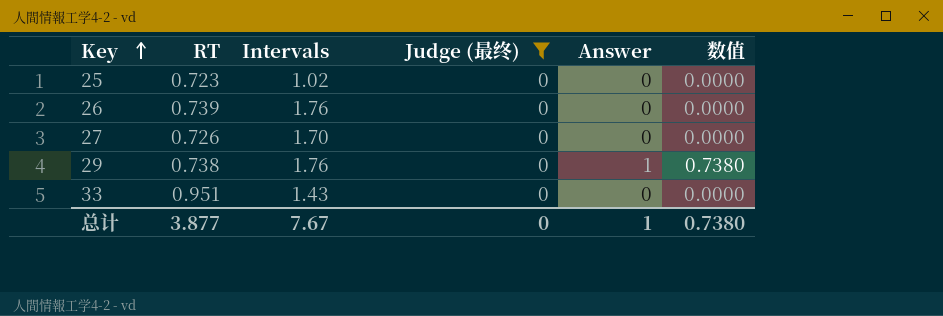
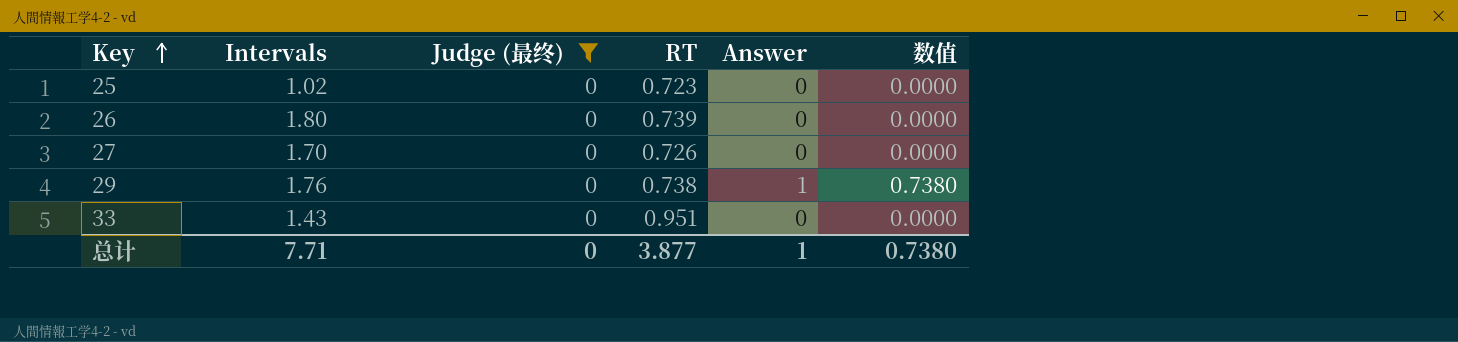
column RT | position: 2 -> 4
26 | Intervals: 1.76 -> 1.80
总计 | Intervals: 7.67 -> 7.71

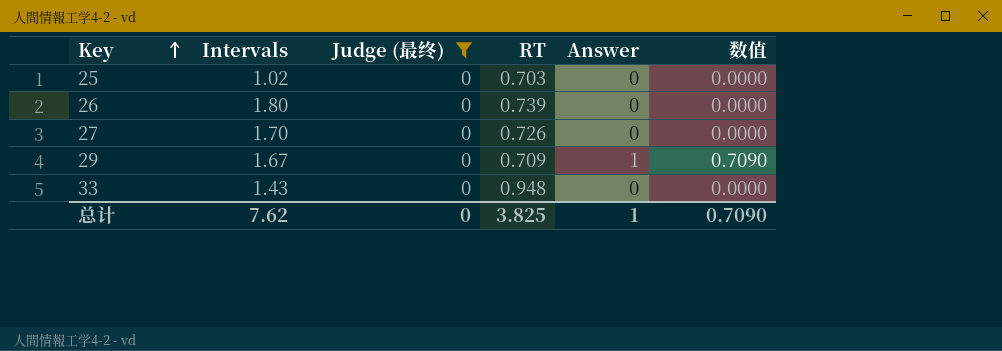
25 | RT: 0.723 -> 0.703
29 | Intervals: 1.76 -> 1.67
29 | RT: 0.738 -> 0.709
29 | 数值: 0.7380 -> 0.7090
33 | RT: 0.951 -> 0.948
总计 | Intervals: 7.71 -> 7.62
总计 | RT: 3.877 -> 3.825
总计 | 数值: 0.7380 -> 0.7090

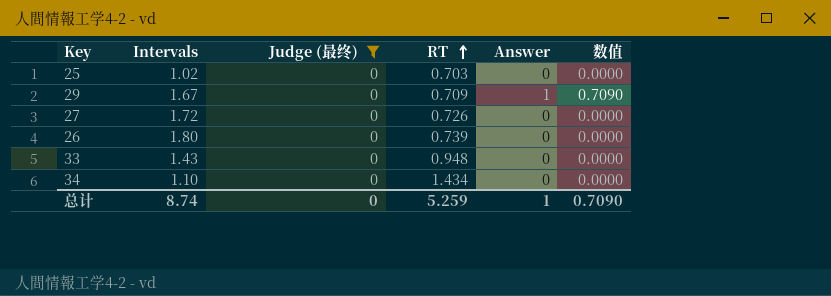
row order: Key ascending -> RT ascending
27 | Intervals: 1.70 -> 1.72
row 34: none -> 1.10 | 0 | 1.434 | 0 | 0.0000
总计 | Intervals: 7.62 -> 8.74
总计 | RT: 3.825 -> 5.259

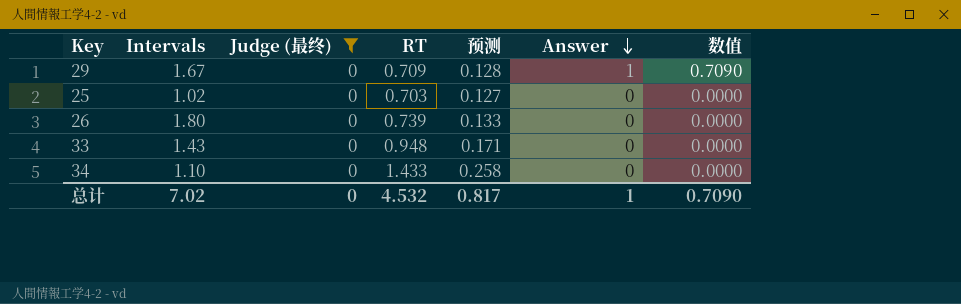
row order: RT ascending -> Answer descending
column 预测 | formula: none -> [RT] * 0.18
row 27: 1.72 | 0 | 0.726 | 0 | 0.0000 -> none
34 | RT: 1.434 -> 1.433
总计 | Intervals: 8.74 -> 7.02
总计 | RT: 5.259 -> 4.532

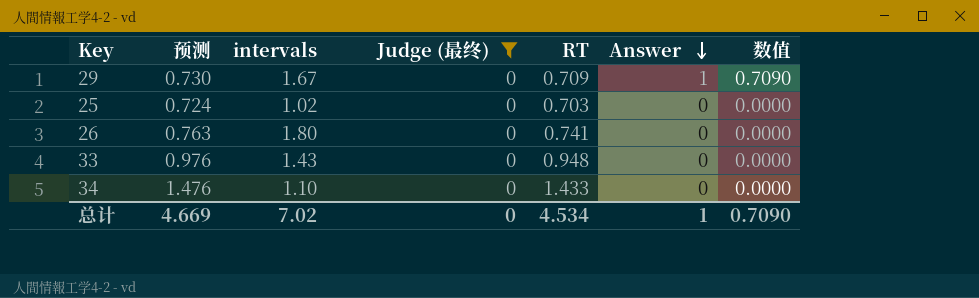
column 预测 | formula: [RT] * 0.18 -> [RT] * 1.03
column 预测 | position: 5 -> 2
column name: Intervals -> intervals
26 | RT: 0.739 -> 0.741
总计 | 预测: 0.817 -> 4.669
总计 | RT: 4.532 -> 4.534

